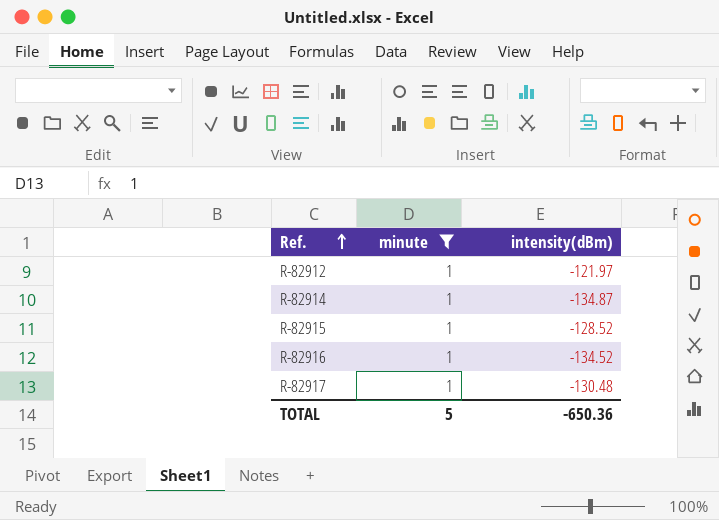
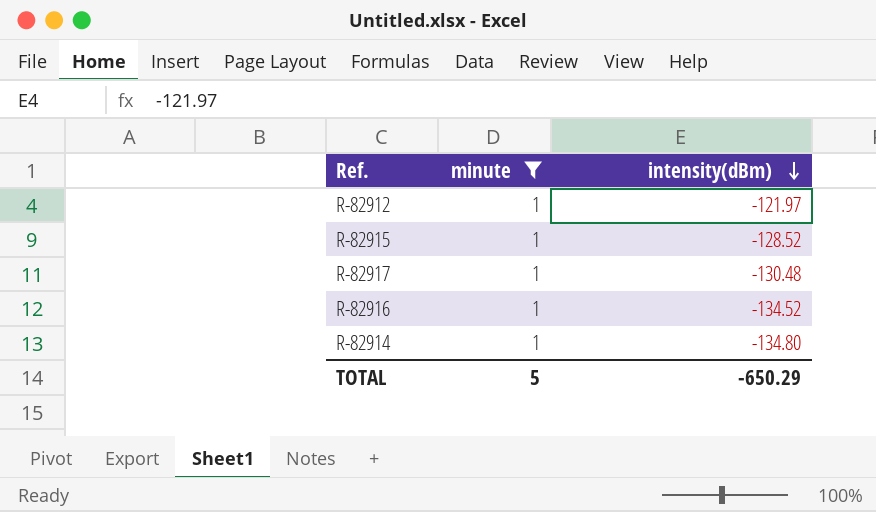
row order: Ref. ascending -> intensity(dBm) descending
R-82914 | intensity(dBm): -134.87 -> -134.80
TOTAL | intensity(dBm): -650.36 -> -650.29

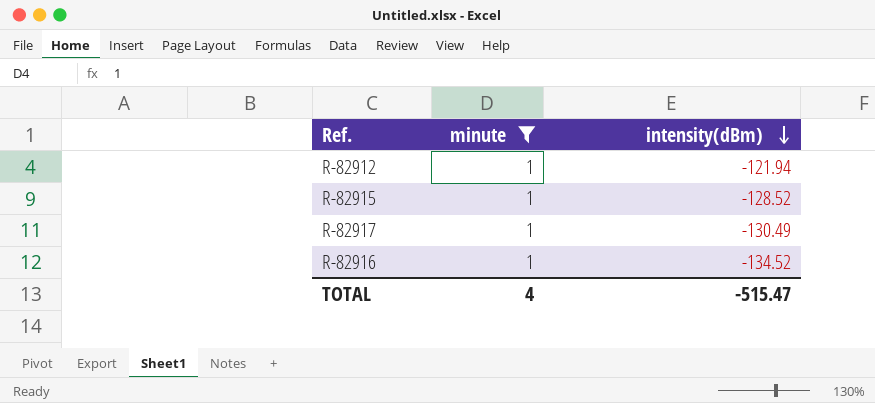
row R-82914: 1 | -134.80 -> none
R-82912 | intensity(dBm): -121.97 -> -121.94
R-82917 | intensity(dBm): -130.48 -> -130.49
TOTAL | minute: 5 -> 4
TOTAL | intensity(dBm): -650.29 -> -515.47

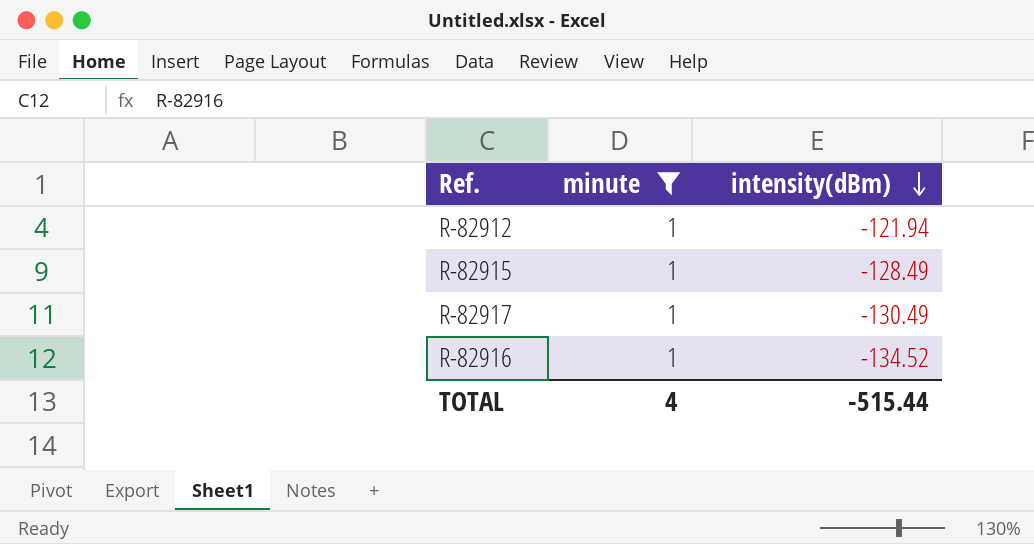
R-82915 | intensity(dBm): -128.52 -> -128.49
TOTAL | intensity(dBm): -515.47 -> -515.44

